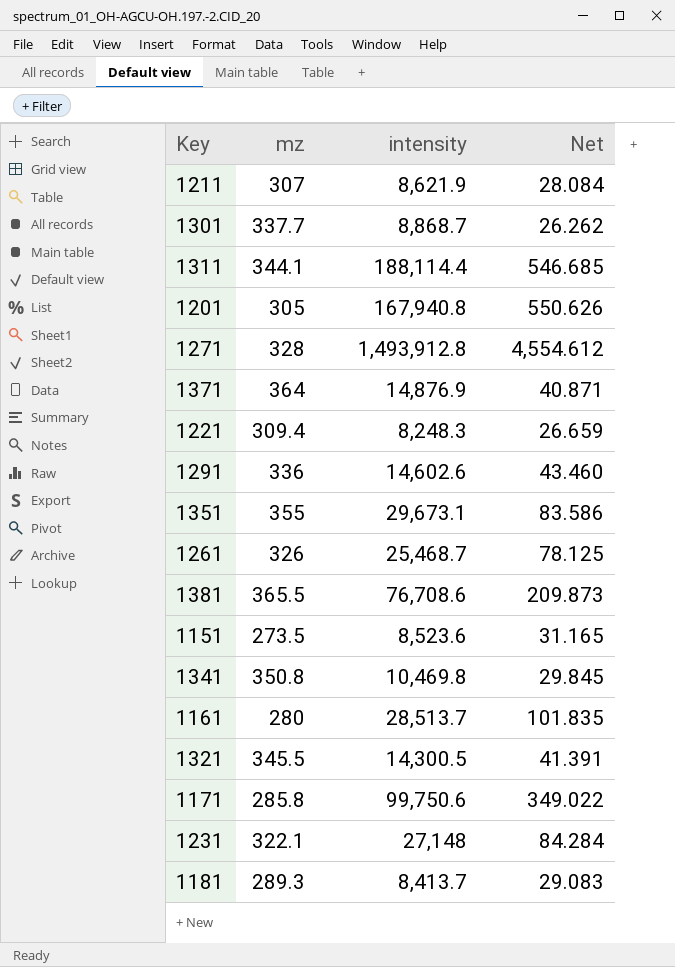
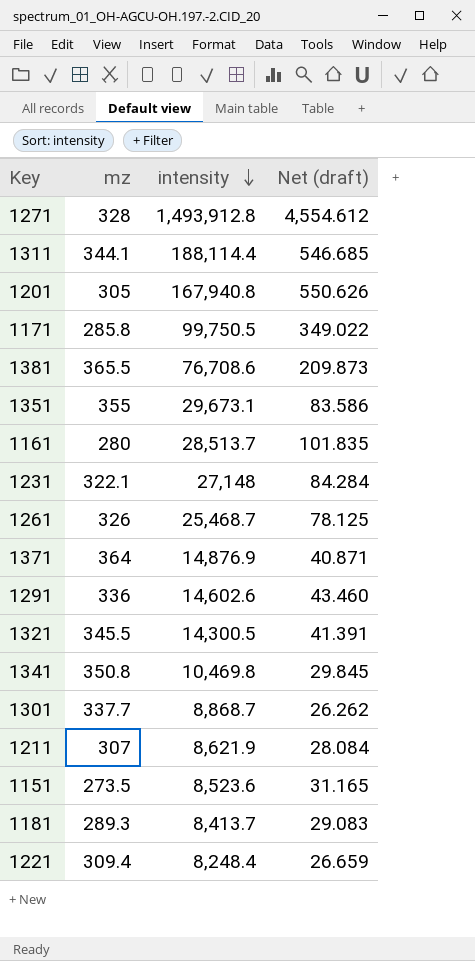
row order: none -> intensity descending
column name: Net -> Net (draft)
1171 | intensity: 99,750.6 -> 99,750.5
1221 | intensity: 8,248.3 -> 8,248.4

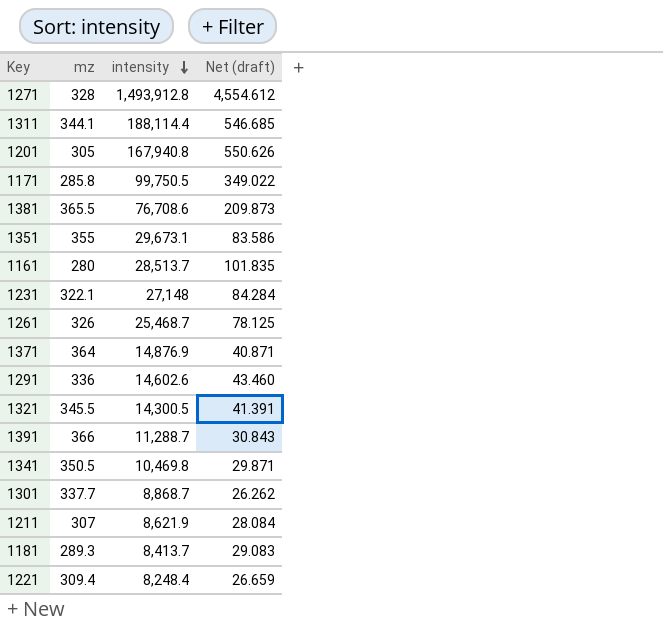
row 1151: 273.5 | 8,523.6 | 31.165 -> none
row 1391: none -> 366 | 11,288.7 | 30.843
1341 | mz: 350.8 -> 350.5
1341 | Net (draft): 29.845 -> 29.871

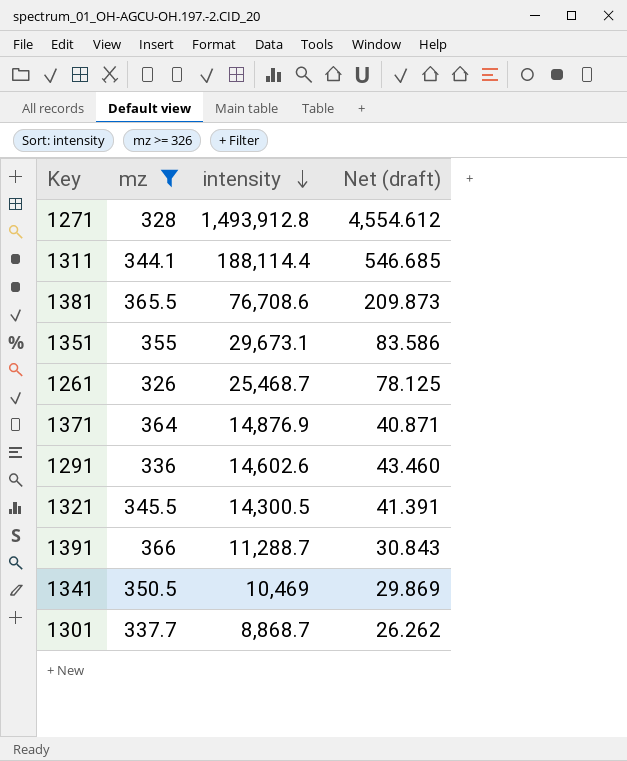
filter: none -> mz >= 326
1341 | intensity: 10,469.8 -> 10,469
1341 | Net (draft): 29.871 -> 29.869

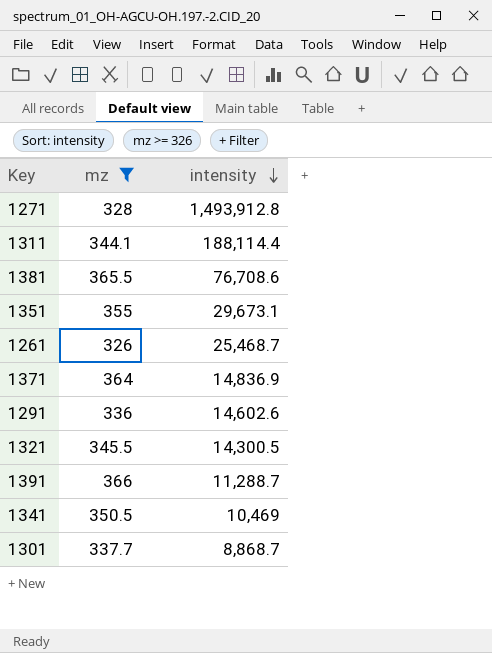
column Net (draft) | formula: [intensity] / [mz] -> none
1371 | intensity: 14,876.9 -> 14,836.9

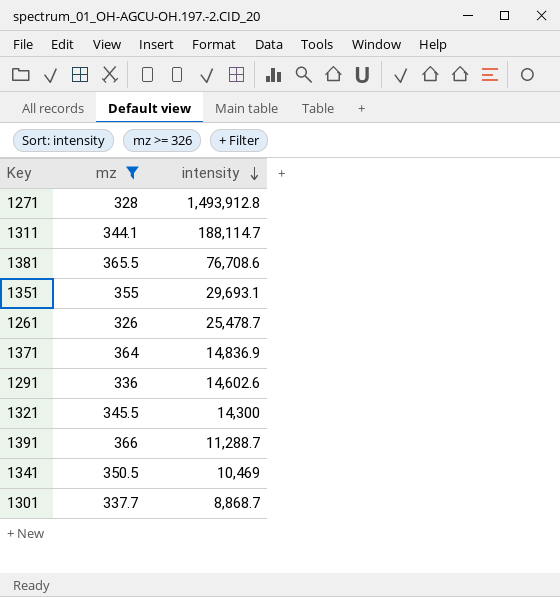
1311 | intensity: 188,114.4 -> 188,114.7
1351 | intensity: 29,673.1 -> 29,693.1
1261 | intensity: 25,468.7 -> 25,478.7
1321 | intensity: 14,300.5 -> 14,300

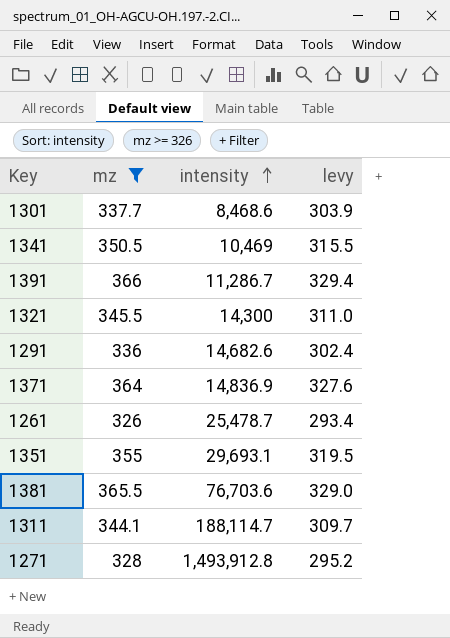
row order: intensity descending -> intensity ascending
column levy | formula: none -> [mz] * 0.9
1301 | intensity: 8,868.7 -> 8,468.6
1391 | intensity: 11,288.7 -> 11,286.7
1291 | intensity: 14,602.6 -> 14,682.6
1381 | intensity: 76,708.6 -> 76,703.6

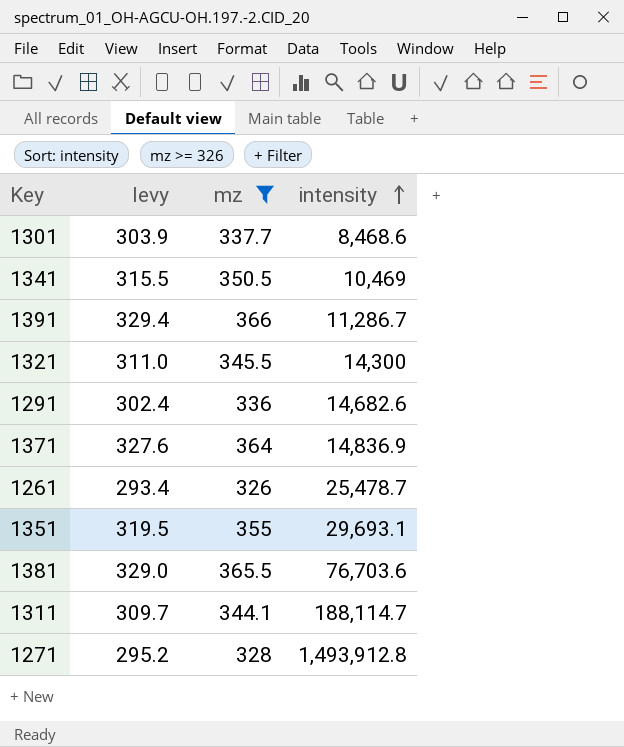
column levy | position: 4 -> 2

